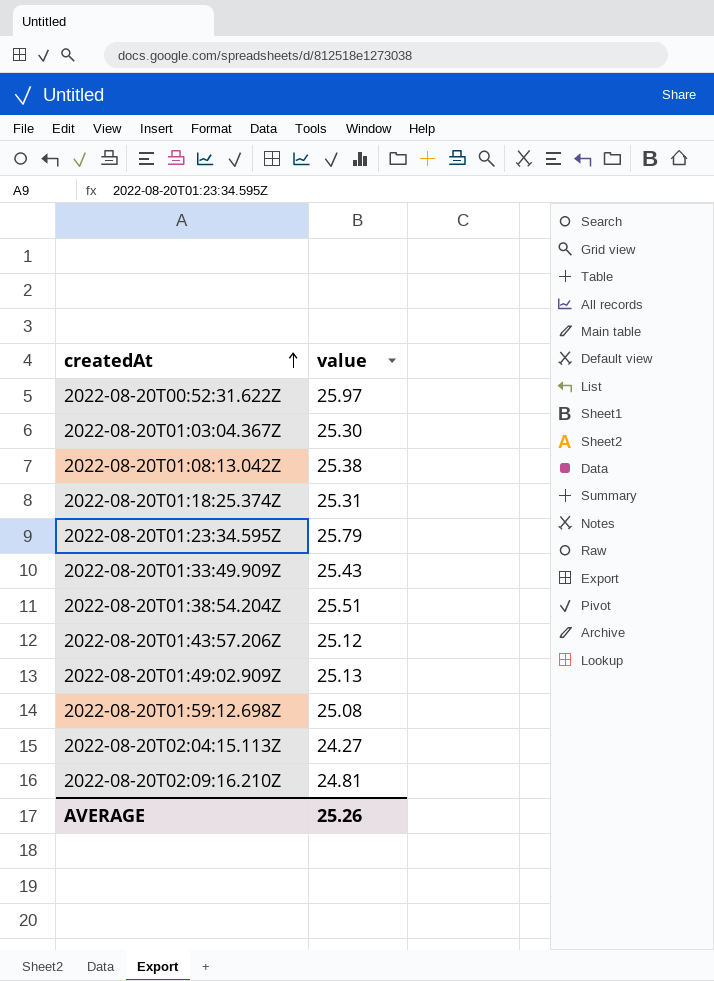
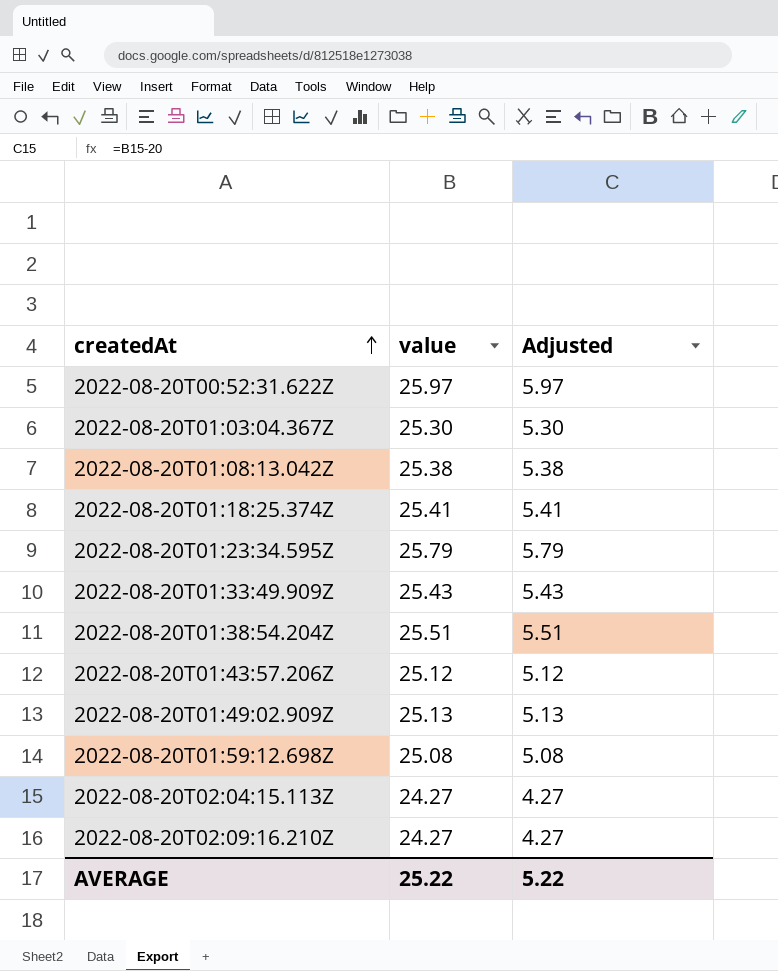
column Adjusted | formula: none -> [value] - 20
2022-08-20T01:18:25.374Z | value: 25.31 -> 25.41
2022-08-20T02:09:16.210Z | value: 24.81 -> 24.27
AVERAGE | value: 25.26 -> 25.22

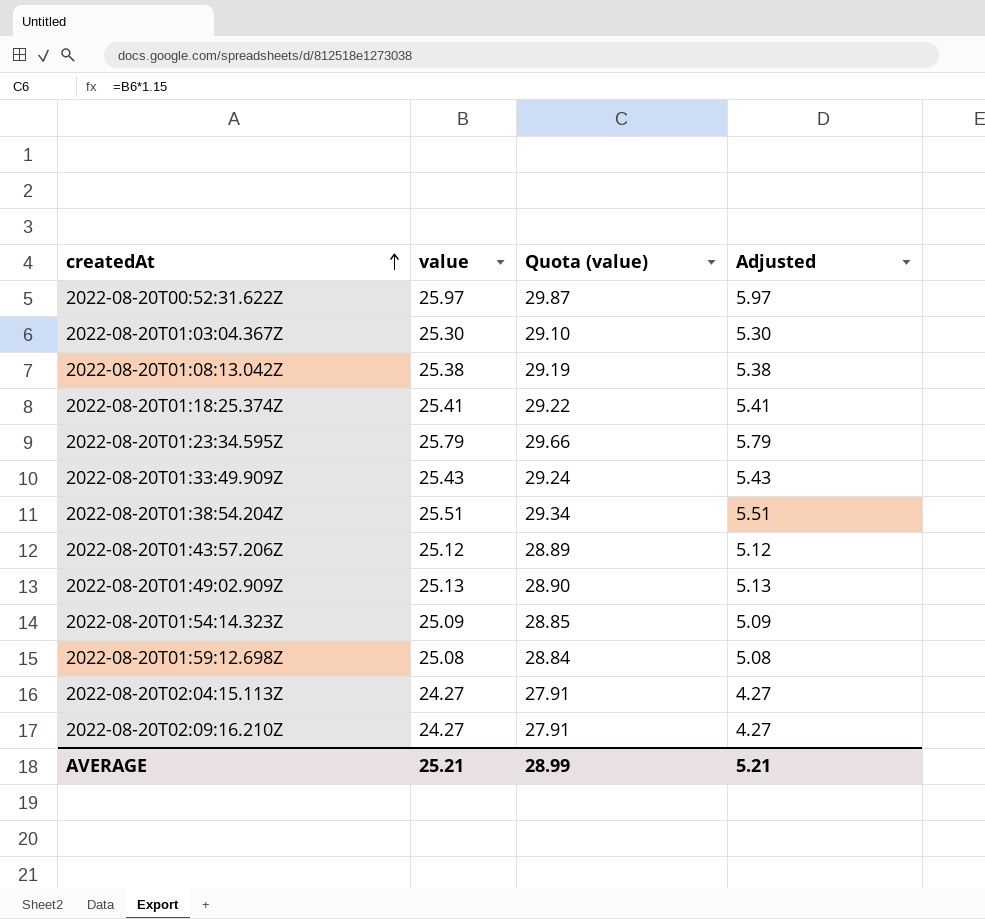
column Quota (value) | formula: none -> [value] * 1.15
row 2022-08-20T01:54:14.323Z: none -> 25.09 | 28.85 | 5.09
AVERAGE | value: 25.22 -> 25.21
AVERAGE | Adjusted: 5.22 -> 5.21

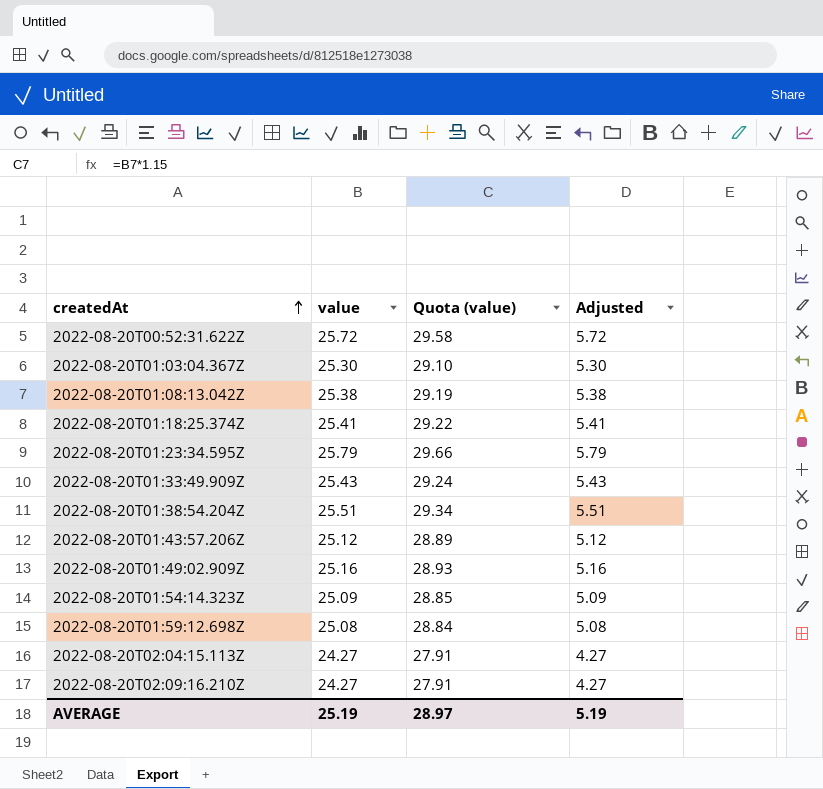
2022-08-20T00:52:31.622Z | value: 25.97 -> 25.72
2022-08-20T00:52:31.622Z | Quota (value): 29.87 -> 29.58
2022-08-20T00:52:31.622Z | Adjusted: 5.97 -> 5.72
2022-08-20T01:49:02.909Z | value: 25.13 -> 25.16
2022-08-20T01:49:02.909Z | Quota (value): 28.90 -> 28.93
2022-08-20T01:49:02.909Z | Adjusted: 5.13 -> 5.16
AVERAGE | value: 25.21 -> 25.19
AVERAGE | Quota (value): 28.99 -> 28.97
AVERAGE | Adjusted: 5.21 -> 5.19

